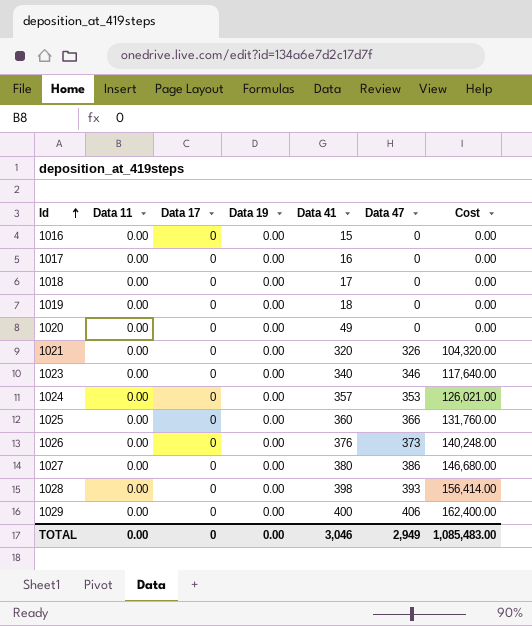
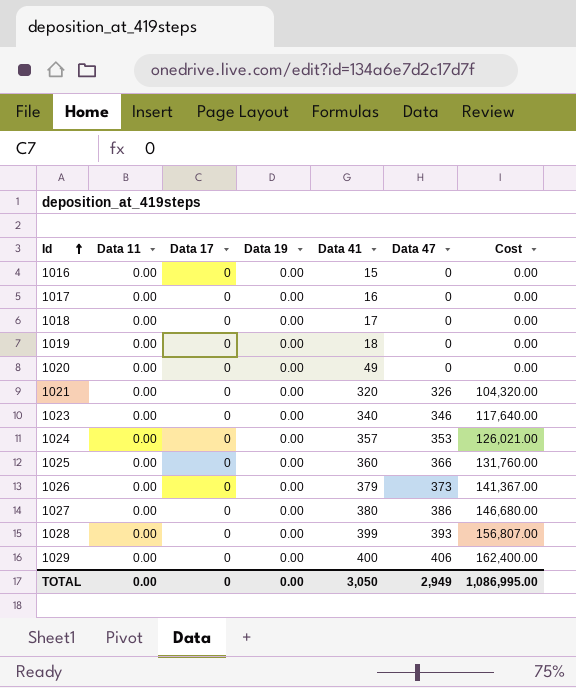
1026 | Data 41: 376 -> 379
1026 | Cost: 140,248.00 -> 141,367.00
1028 | Data 41: 398 -> 399
1028 | Cost: 156,414.00 -> 156,807.00
TOTAL | Data 41: 3,046 -> 3,050
TOTAL | Cost: 1,085,483.00 -> 1,086,995.00

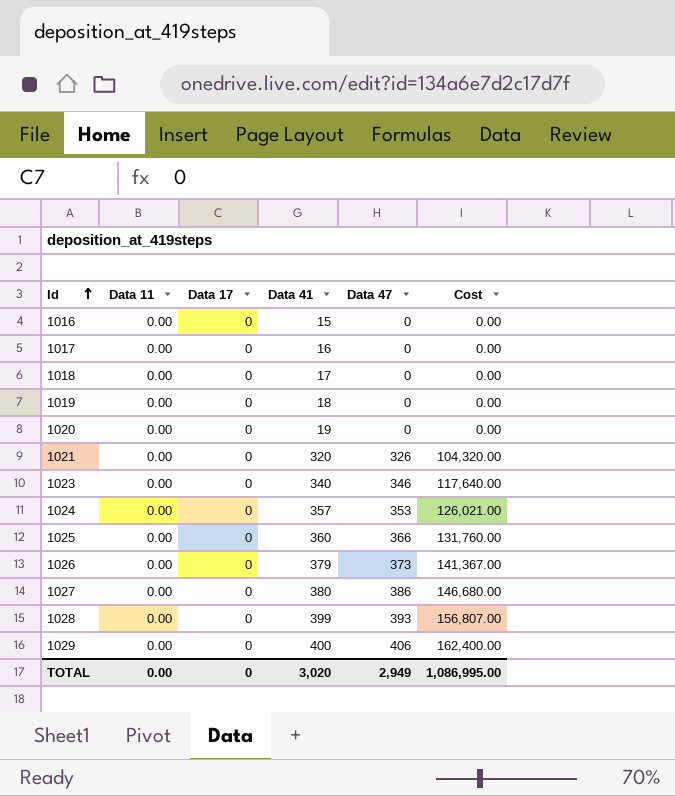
column Data 19 | position: 4 -> none
1020 | Data 41: 49 -> 19
TOTAL | Data 41: 3,050 -> 3,020

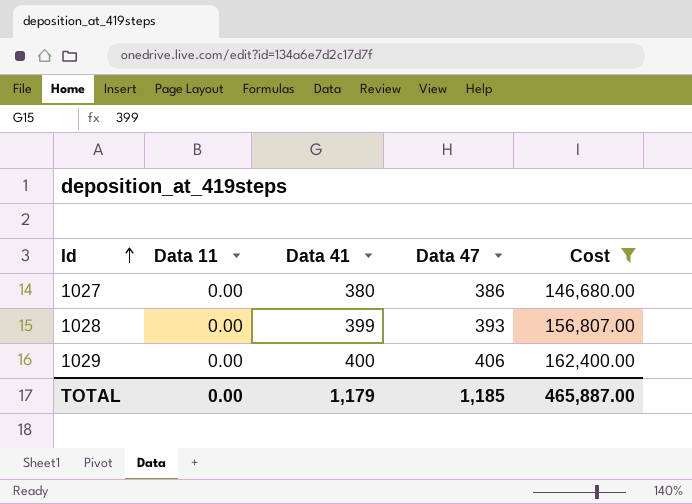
filter: none -> Cost >= 146,680.00
column Data 17 | position: 3 -> none
TOTAL | Data 41: 3,020 -> 1,179
TOTAL | Data 47: 2,949 -> 1,185
TOTAL | Cost: 1,086,995.00 -> 465,887.00

